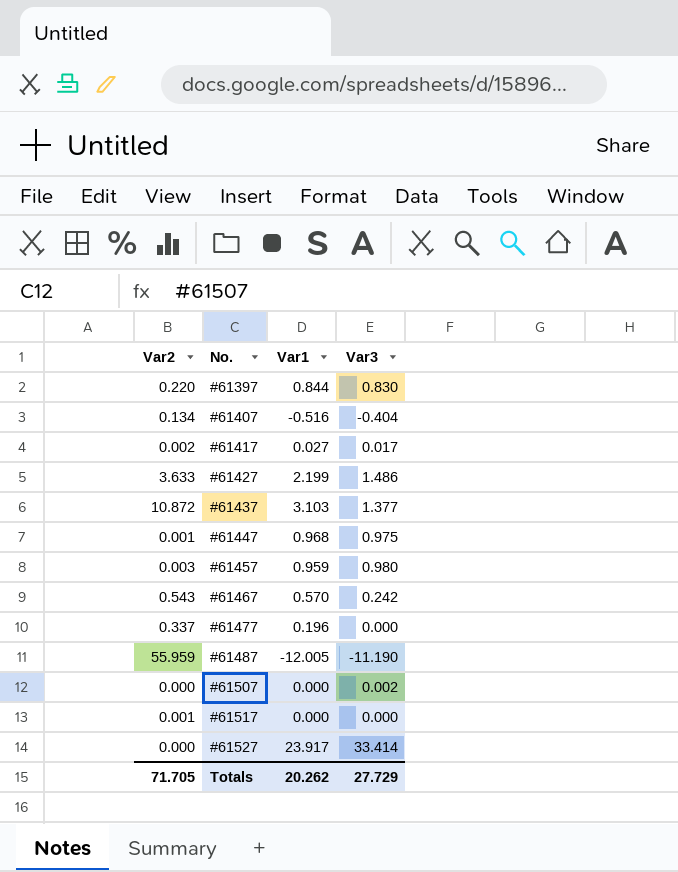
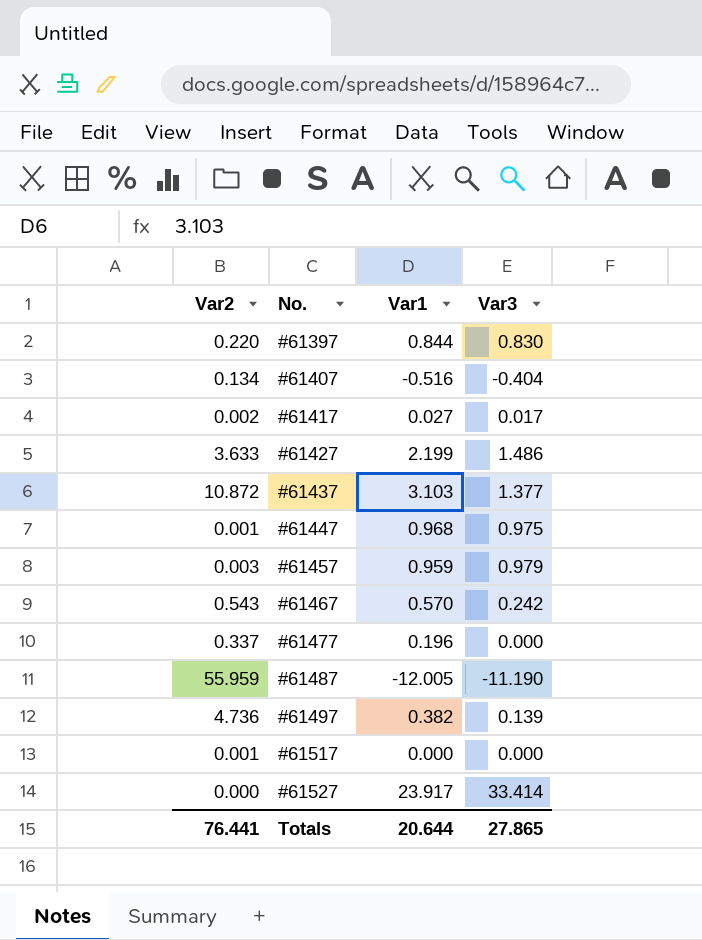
row #61507: 0.000 | 0.000 | 0.002 -> none
#61457 | Var3: 0.980 -> 0.979
row #61497: none -> 4.736 | 0.382 | 0.139
Totals | Var2: 71.705 -> 76.441
Totals | Var1: 20.262 -> 20.644
Totals | Var3: 27.729 -> 27.865

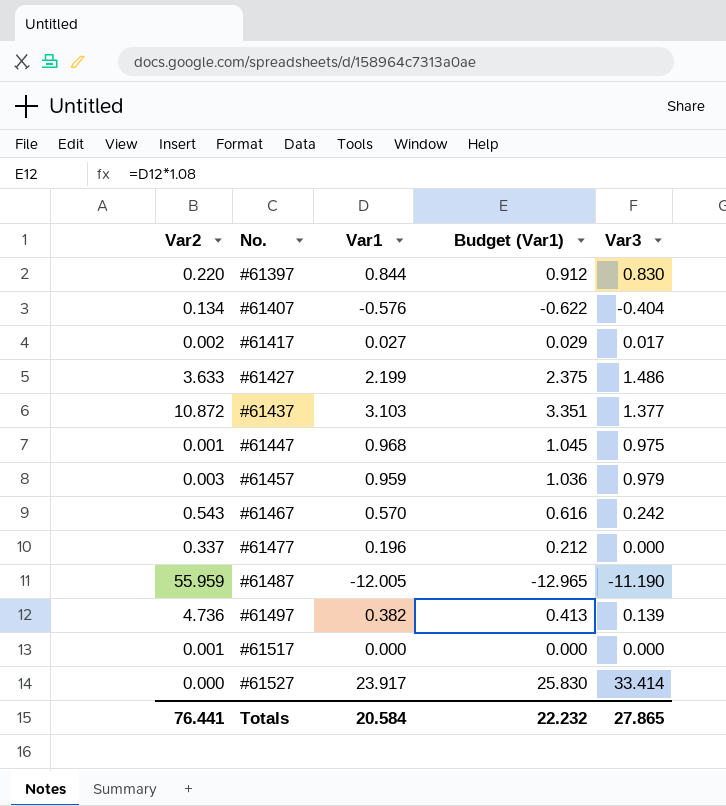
column Budget (Var1) | formula: none -> [Var1] * 1.08
#61407 | Var1: -0.516 -> -0.576
Totals | Var1: 20.644 -> 20.584

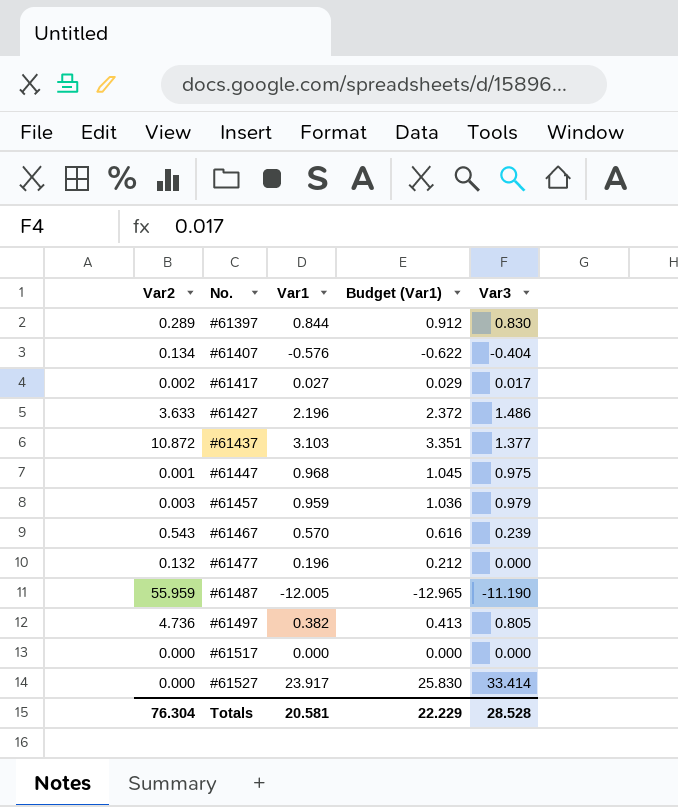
#61397 | Var2: 0.220 -> 0.289
#61427 | Var1: 2.199 -> 2.196
#61427 | Budget (Var1): 2.375 -> 2.372
#61467 | Var3: 0.242 -> 0.239
#61477 | Var2: 0.337 -> 0.132
#61497 | Var3: 0.139 -> 0.805
#61517 | Var2: 0.001 -> 0.000
Totals | Var2: 76.441 -> 76.304
Totals | Var1: 20.584 -> 20.581
Totals | Budget (Var1): 22.232 -> 22.229
Totals | Var3: 27.865 -> 28.528

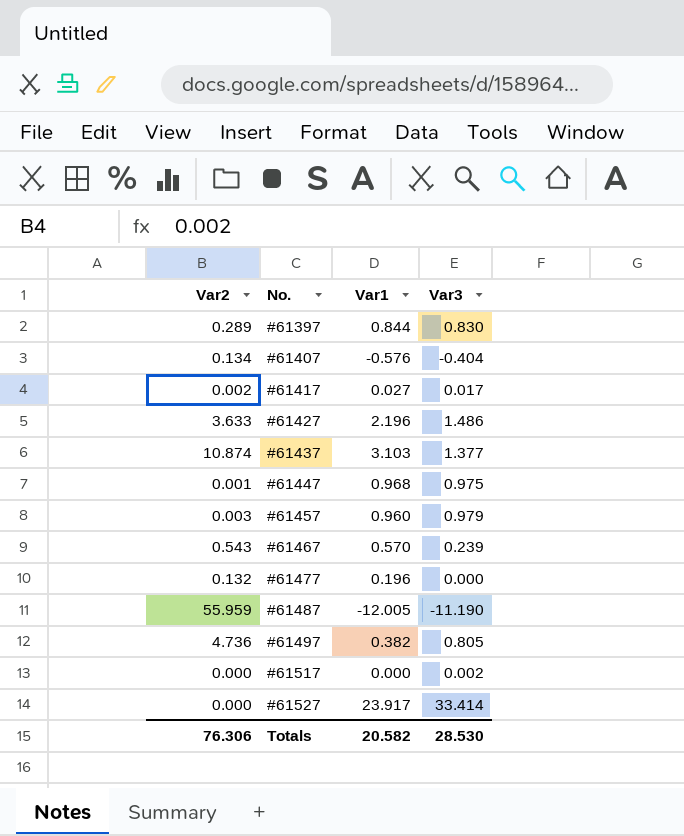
column Budget (Var1) | formula: [Var1] * 1.08 -> none
#61437 | Var2: 10.872 -> 10.874
#61457 | Var1: 0.959 -> 0.960
#61517 | Var3: 0.000 -> 0.002
Totals | Var2: 76.304 -> 76.306
Totals | Var1: 20.581 -> 20.582
Totals | Var3: 28.528 -> 28.530

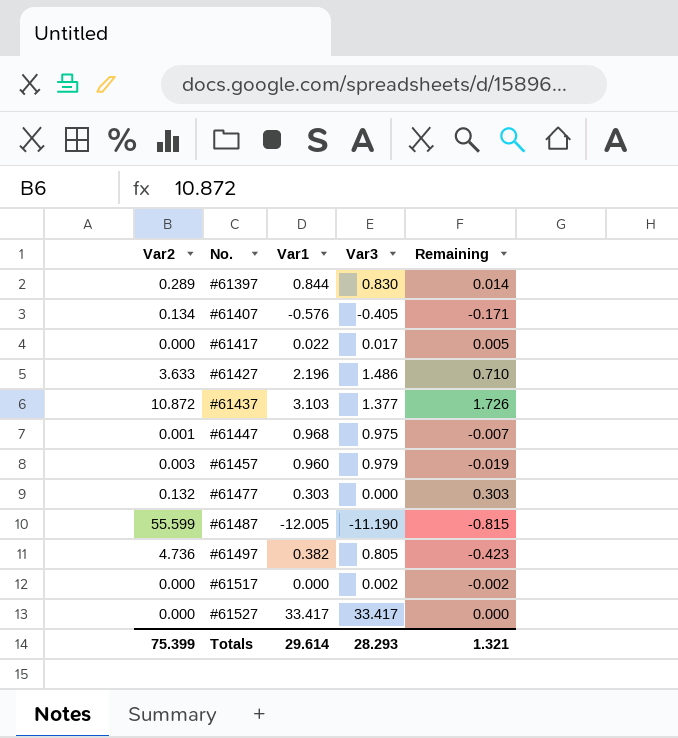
column Remaining | formula: none -> [Var1] - [Var3]
row #61467: 0.543 | 0.570 | 0.239 -> none
#61407 | Var3: -0.404 -> -0.405
#61417 | Var2: 0.002 -> 0.000
#61417 | Var1: 0.027 -> 0.022
#61437 | Var2: 10.874 -> 10.872
#61477 | Var1: 0.196 -> 0.303
#61487 | Var2: 55.959 -> 55.599
#61527 | Var1: 23.917 -> 33.417
#61527 | Var3: 33.414 -> 33.417
Totals | Var2: 76.306 -> 75.399
Totals | Var1: 20.582 -> 29.614
Totals | Var3: 28.530 -> 28.293

